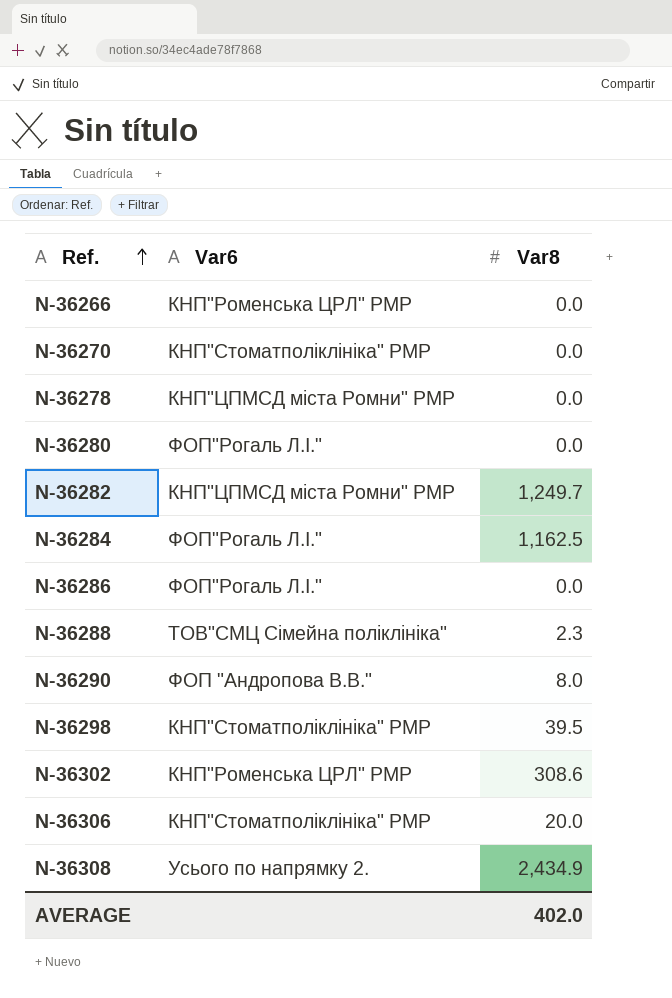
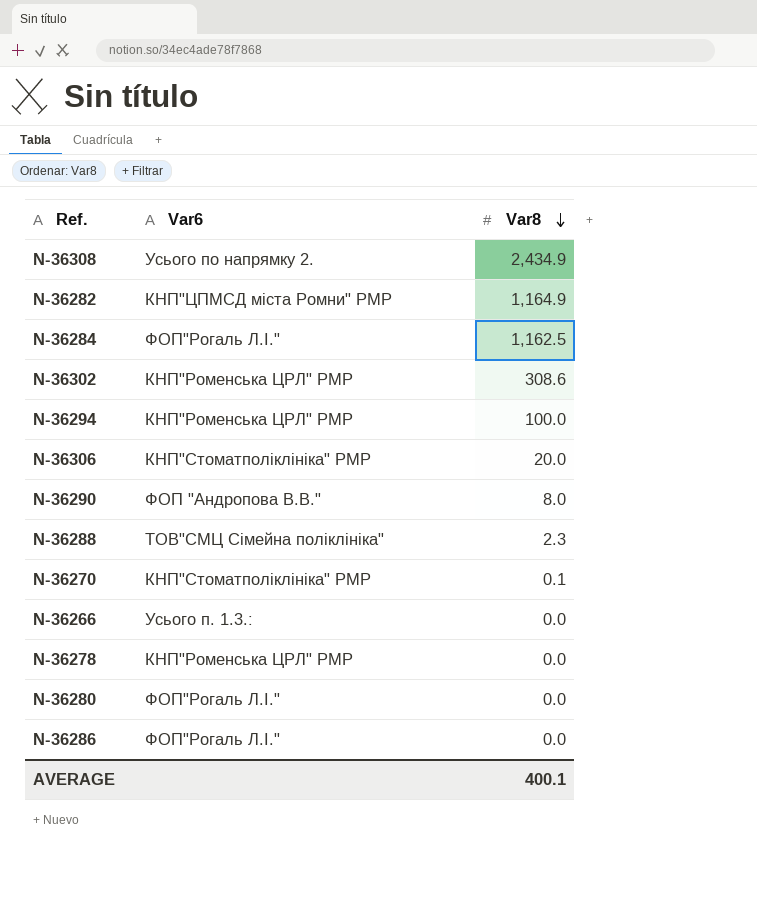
row order: Ref. ascending -> Var8 descending
row N-36298: КНП"Стоматполіклініка" РМР | 39.5 -> none
N-36282 | Var8: 1,249.7 -> 1,164.9
row N-36294: none -> КНП"Роменська ЦРЛ" РМР | 100.0
N-36270 | Var8: 0.0 -> 0.1
N-36266 | Var6: КНП"Роменська ЦРЛ" РМР -> Усього п. 1.3.:
N-36278 | Var6: КНП"ЦПМСД міста Ромни" РМР -> КНП"Роменська ЦРЛ" РМР
AVERAGE | Var8: 402.0 -> 400.1

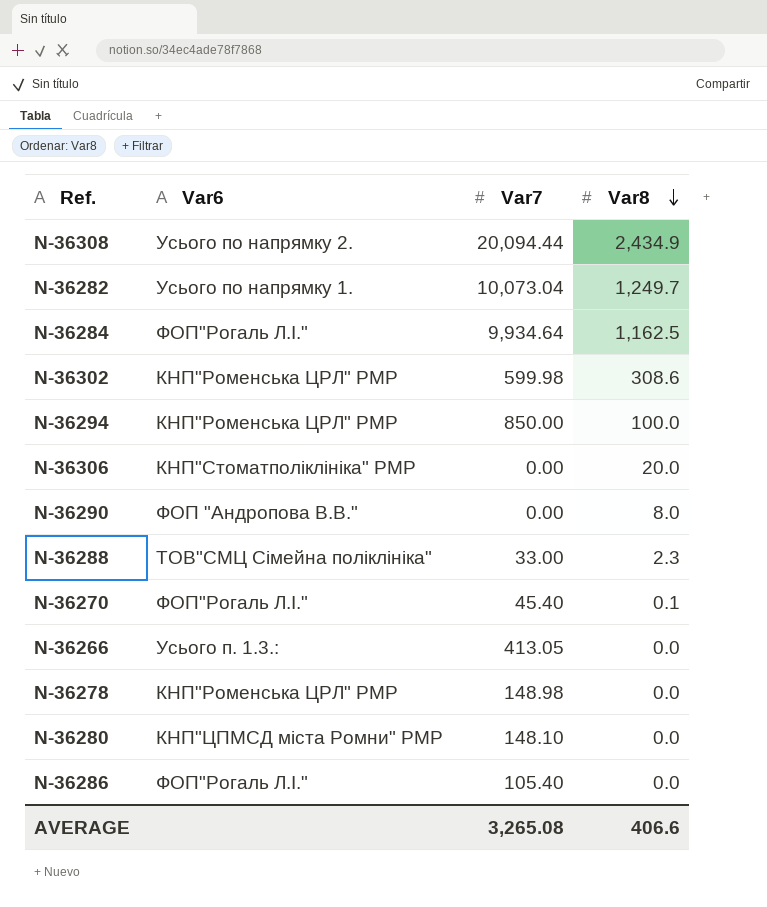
column Var7 | position: none -> 3
N-36282 | Var6: КНП"ЦПМСД міста Ромни" РМР -> Усього по напрямку 1.
N-36282 | Var8: 1,164.9 -> 1,249.7
N-36270 | Var6: КНП"Стоматполіклініка" РМР -> ФОП"Рогаль Л.І."
N-36280 | Var6: ФОП"Рогаль Л.І." -> КНП"ЦПМСД міста Ромни" РМР
AVERAGE | Var8: 400.1 -> 406.6

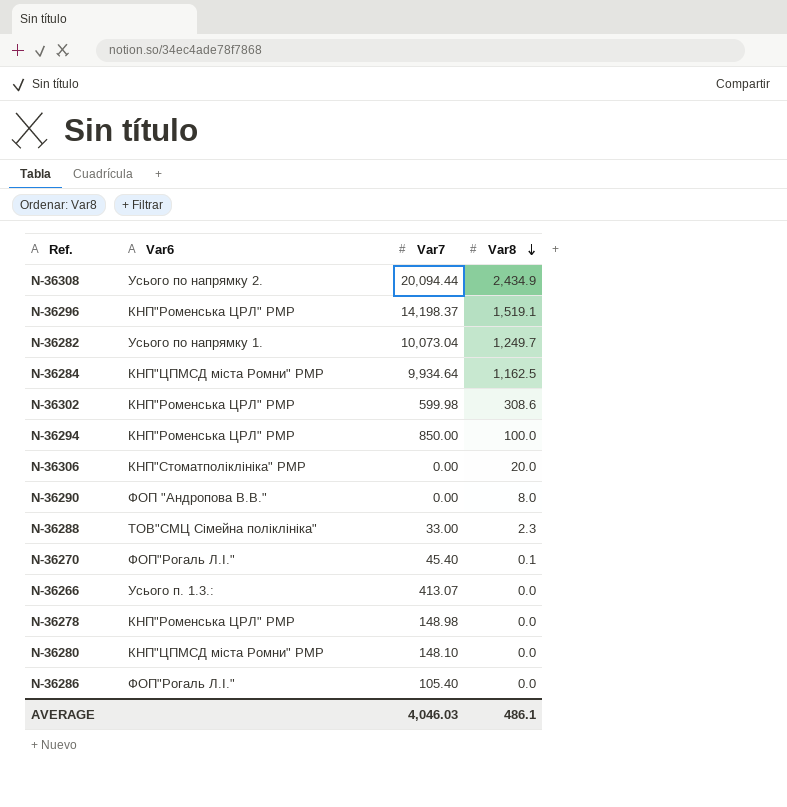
row N-36296: none -> КНП"Роменська ЦРЛ" РМР | 14,198.37 | 1,519.1
N-36284 | Var6: ФОП"Рогаль Л.І." -> КНП"ЦПМСД міста Ромни" РМР
N-36266 | Var7: 413.05 -> 413.07
AVERAGE | Var7: 3,265.08 -> 4,046.03
AVERAGE | Var8: 406.6 -> 486.1

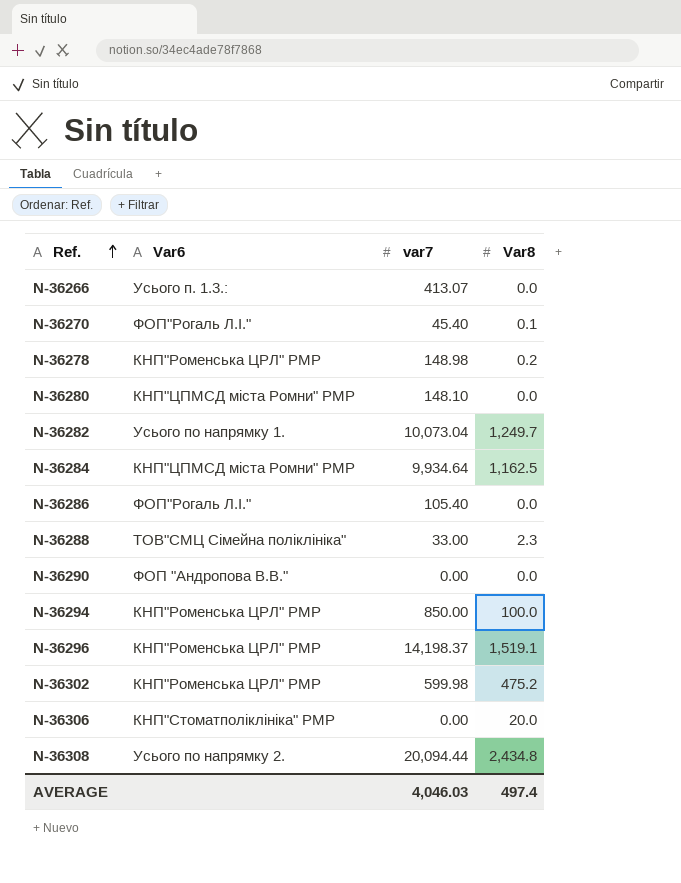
row order: Var8 descending -> Ref. ascending
column name: Var7 -> var7
N-36278 | Var8: 0.0 -> 0.2
N-36290 | Var8: 8.0 -> 0.0
N-36302 | Var8: 308.6 -> 475.2
N-36308 | Var8: 2,434.9 -> 2,434.8
AVERAGE | Var8: 486.1 -> 497.4

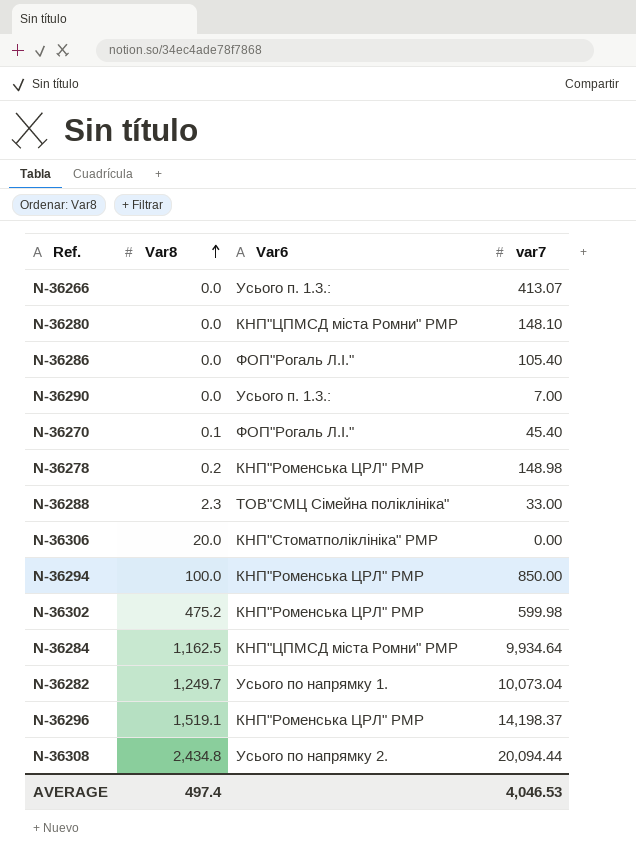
row order: Ref. ascending -> Var8 ascending
column Var8 | position: 4 -> 2
N-36290 | Var6: ФОП "Андропова В.В." -> Усього п. 1.3.:
N-36290 | var7: 0.00 -> 7.00
AVERAGE | var7: 4,046.03 -> 4,046.53

